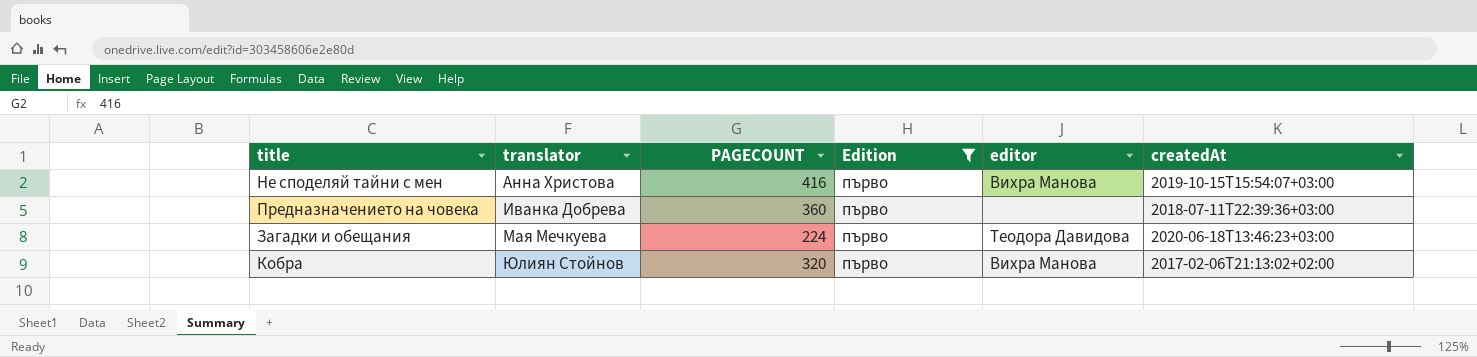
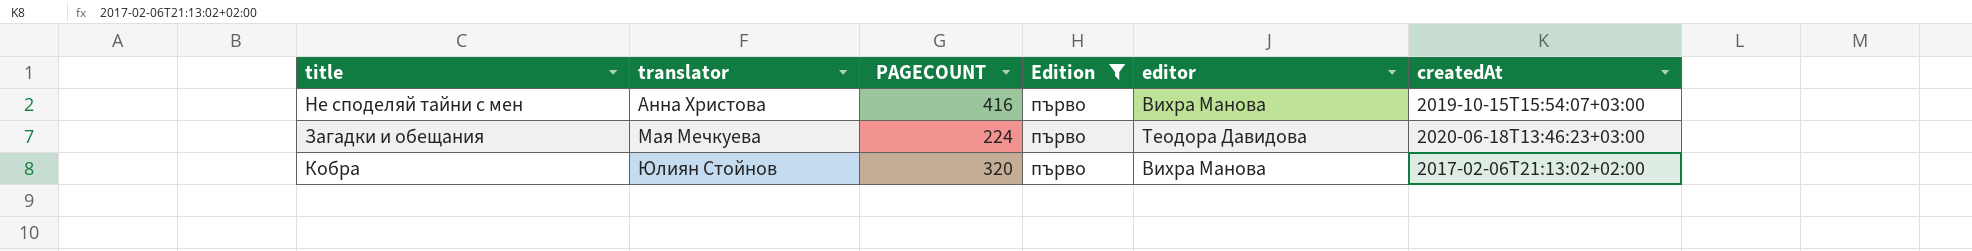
row Предназначението на човека: Иванка Добрева | 360 | първо | none | 2018-07-11T22:39:36+03:00 -> none

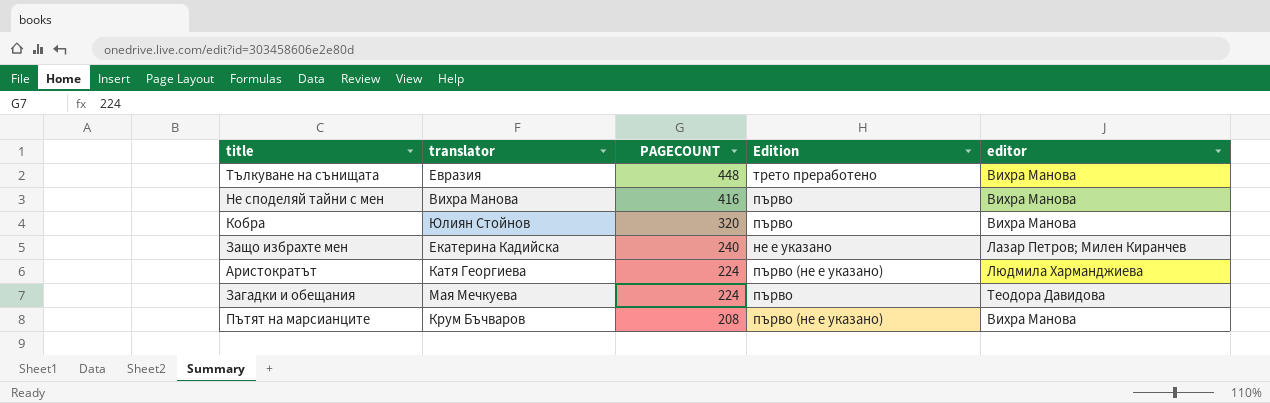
filter: Edition = първо -> none
row order: translator ascending -> PAGECOUNT descending
column createdAt | position: 6 -> none
Не споделяй тайни с мен | translator: Анна Христова -> Вихра Манова

